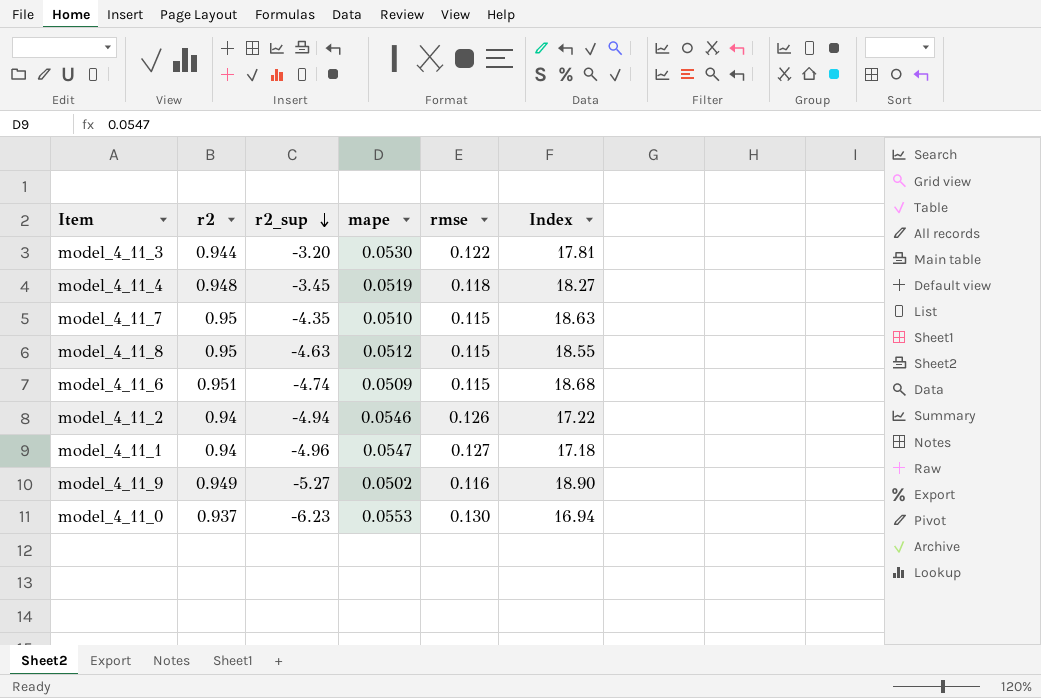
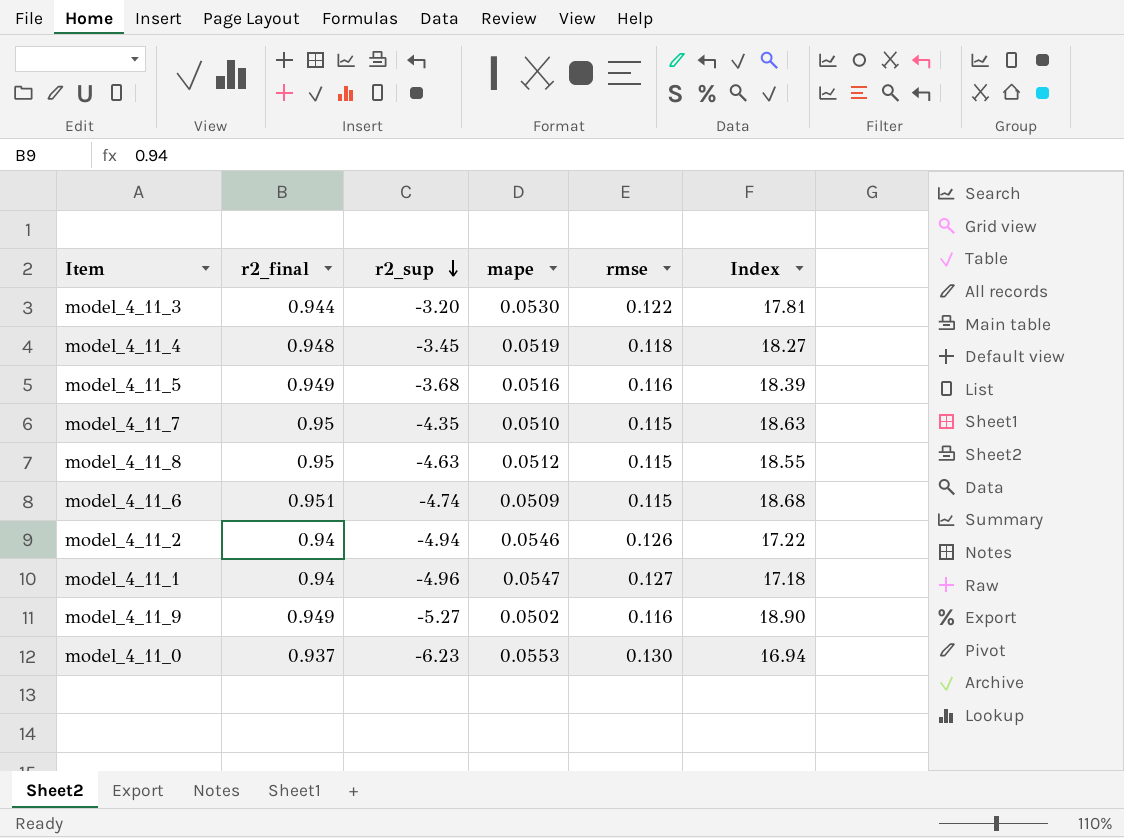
column name: r2 -> r2_final
row model_4_11_5: none -> 0.949 | -3.68 | 0.0516 | 0.116 | 18.39

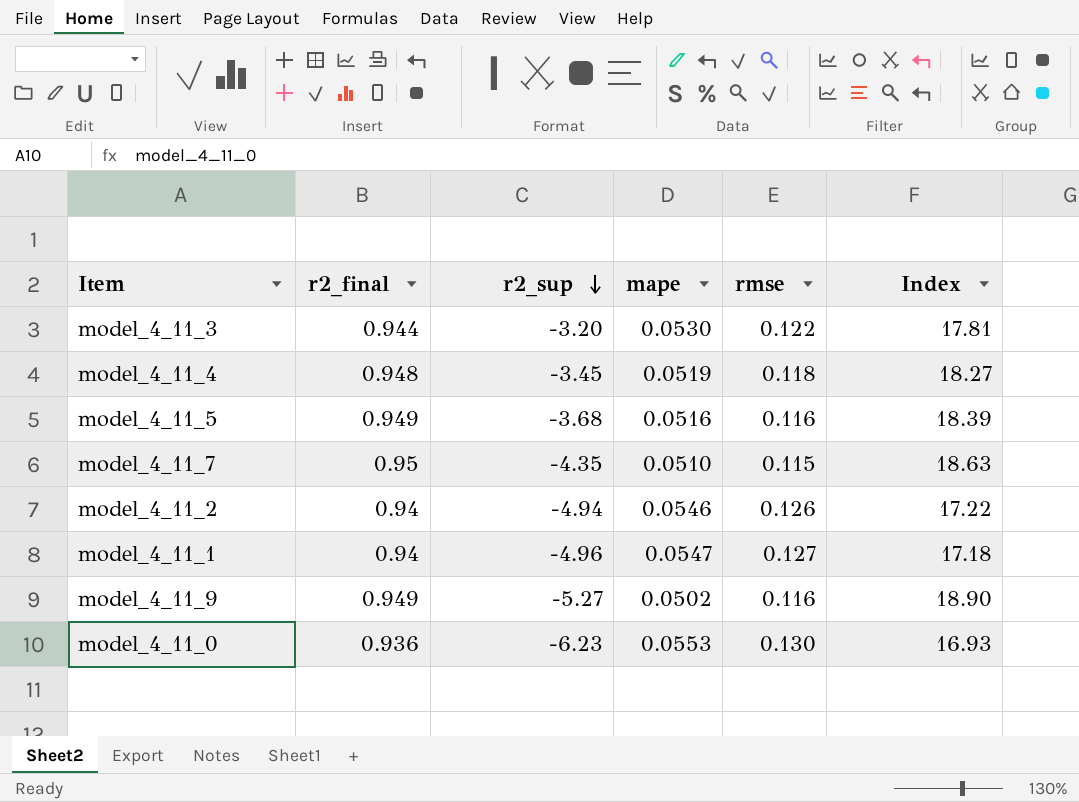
row model_4_11_8: 0.95 | -4.63 | 0.0512 | 0.115 | 18.55 -> none
row model_4_11_6: 0.951 | -4.74 | 0.0509 | 0.115 | 18.68 -> none
model_4_11_0 | r2_final: 0.937 -> 0.936
model_4_11_0 | Index: 16.94 -> 16.93

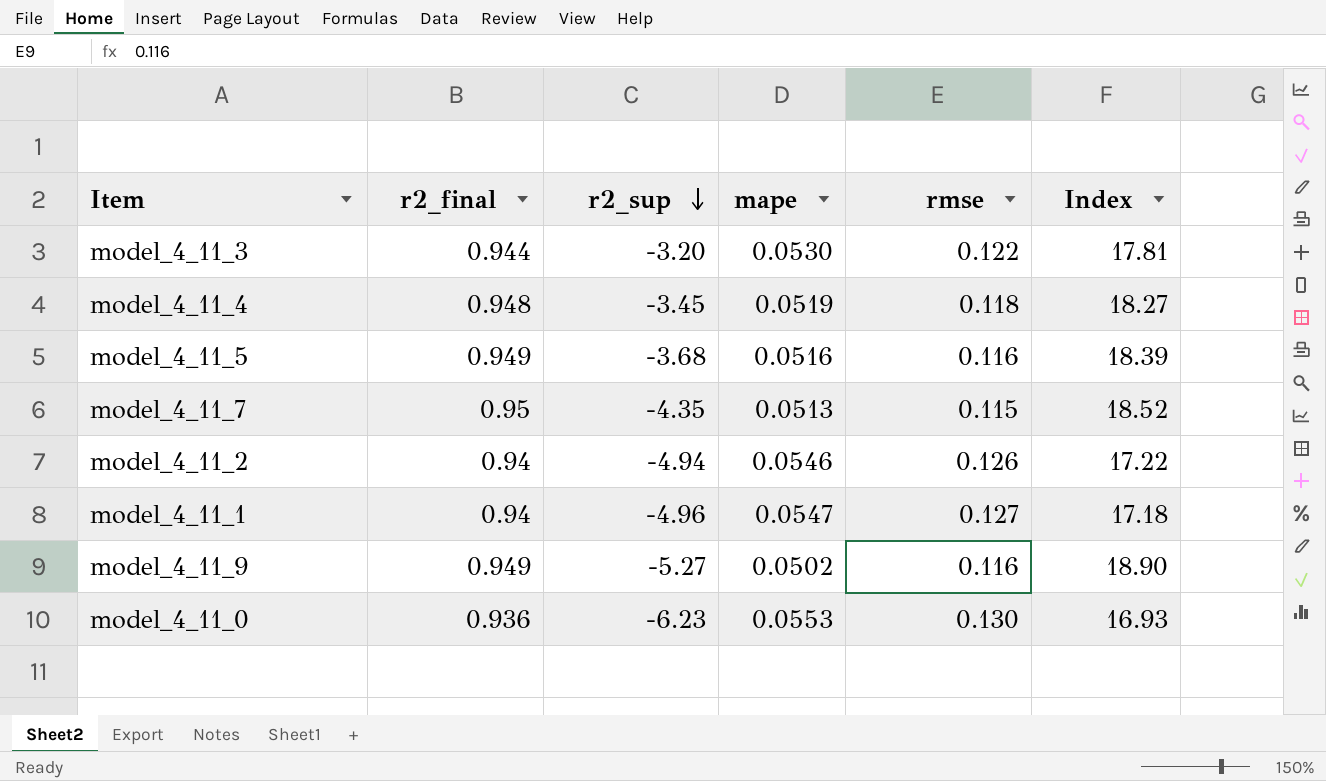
model_4_11_7 | mape: 0.0510 -> 0.0513
model_4_11_7 | Index: 18.63 -> 18.52

